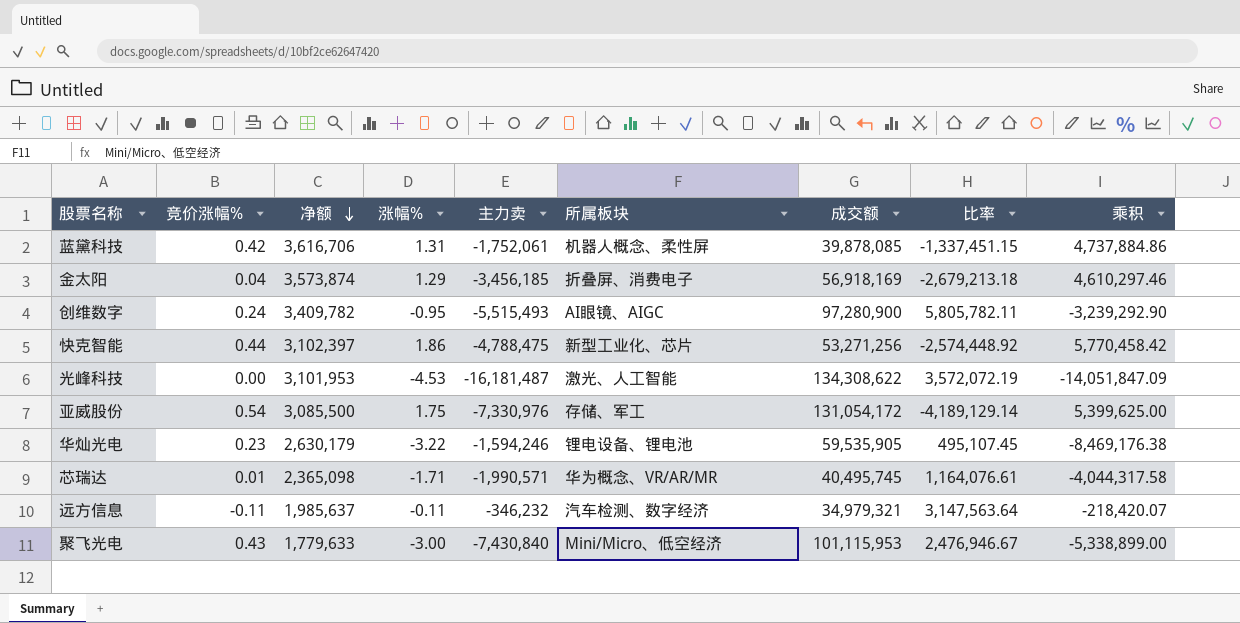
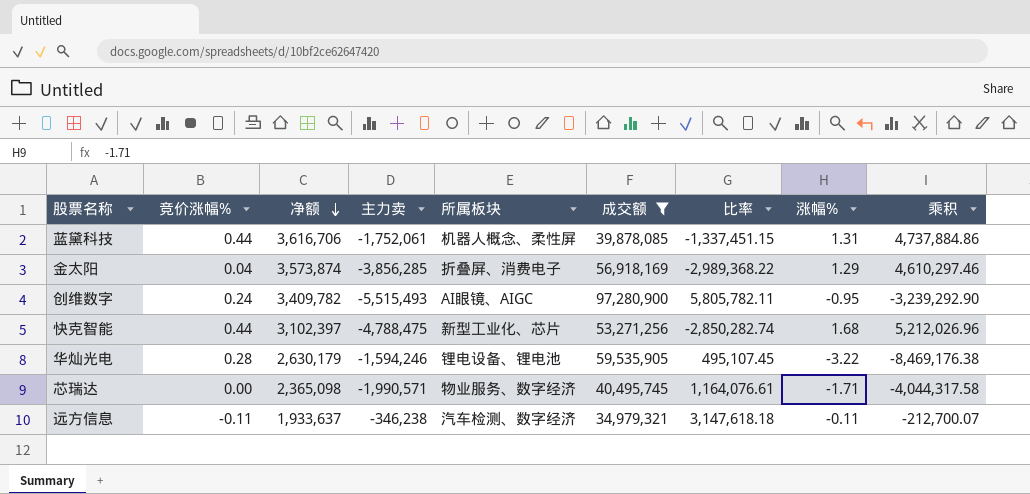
filter: none -> 成交额 <= 97,280,900
column 涨幅% | position: 4 -> 8
蓝黛科技 | 竞价涨幅%: 0.42 -> 0.44
金太阳 | 主力卖: -3,456,185 -> -3,856,285
金太阳 | 比率: -2,679,213.18 -> -2,989,368.22
快克智能 | 比率: -2,574,448.92 -> -2,850,282.74
快克智能 | 涨幅%: 1.86 -> 1.68
快克智能 | 乘积: 5,770,458.42 -> 5,212,026.96
华灿光电 | 竞价涨幅%: 0.23 -> 0.28
芯瑞达 | 竞价涨幅%: 0.01 -> 0.00
芯瑞达 | 所属板块: 华为概念、VR/AR/MR -> 物业服务、数字经济
远方信息 | 净额: 1,985,637 -> 1,933,637
远方信息 | 主力卖: -346,232 -> -346,238
远方信息 | 比率: 3,147,563.64 -> 3,147,618.18
远方信息 | 乘积: -218,420.07 -> -212,700.07

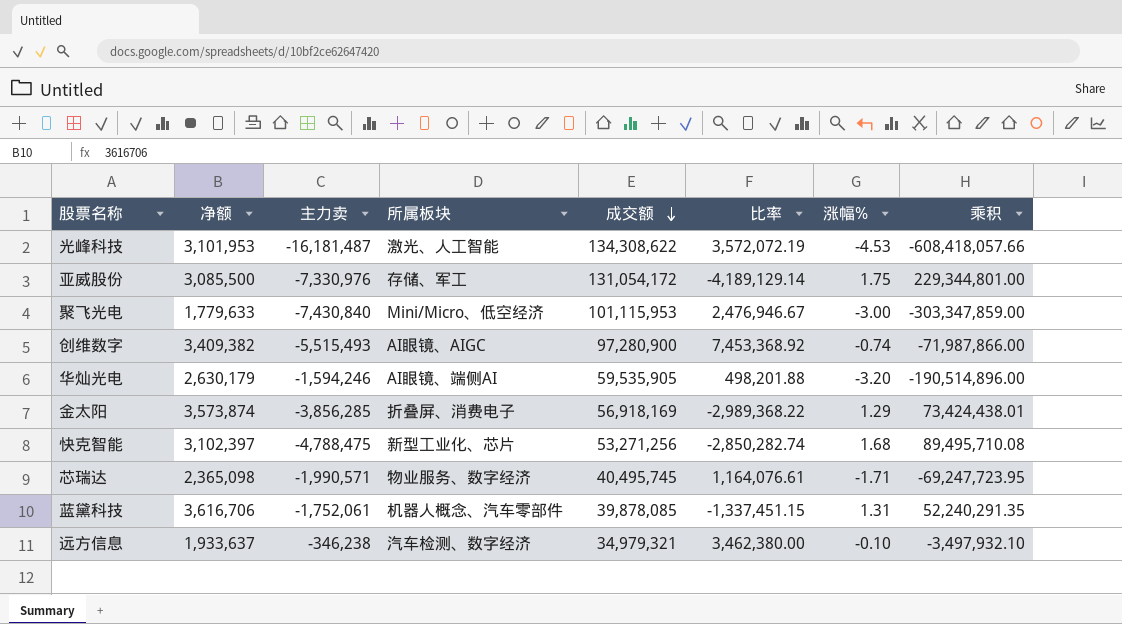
filter: 成交额 <= 97,280,900 -> none
row order: 净额 descending -> 成交额 descending
column 竞价涨幅% | position: 2 -> none
column 乘积 | formula: [净额] * [涨幅%] -> [成交额] * [涨幅%]
创维数字 | 净额: 3,409,782 -> 3,409,382
创维数字 | 比率: 5,805,782.11 -> 7,453,368.92
创维数字 | 涨幅%: -0.95 -> -0.74
华灿光电 | 所属板块: 锂电设备、锂电池 -> AI眼镜、端侧AI
华灿光电 | 比率: 495,107.45 -> 498,201.88
华灿光电 | 涨幅%: -3.22 -> -3.20
蓝黛科技 | 所属板块: 机器人概念、柔性屏 -> 机器人概念、汽车零部件
远方信息 | 比率: 3,147,618.18 -> 3,462,380.00
远方信息 | 涨幅%: -0.11 -> -0.10

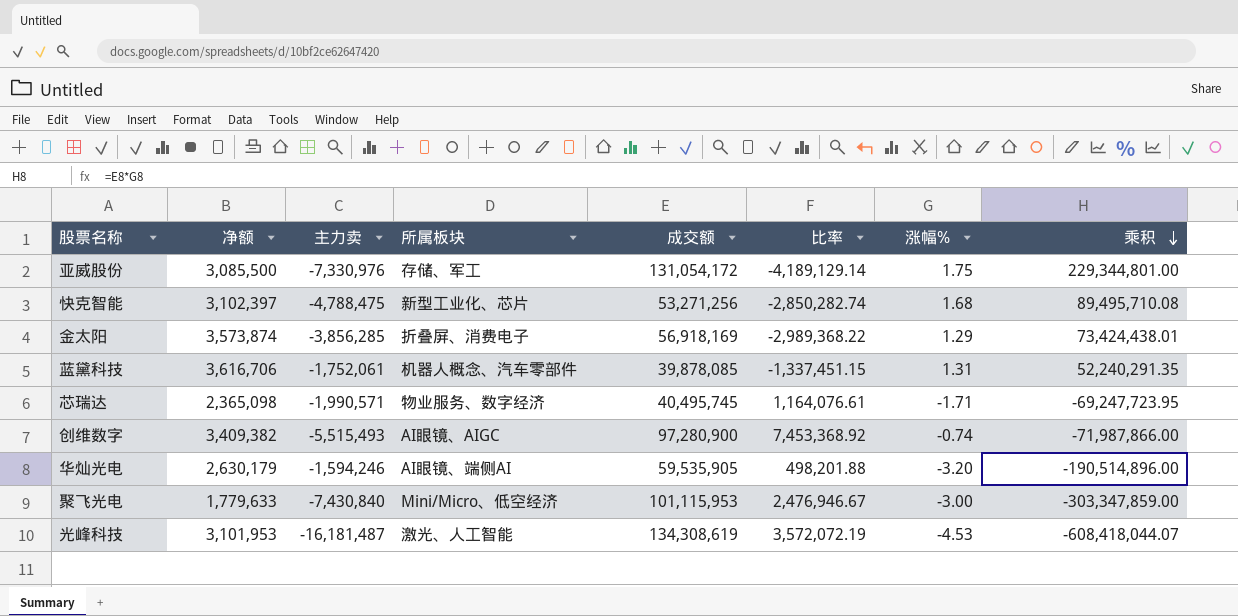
row order: 成交额 descending -> 乘积 descending
row 远方信息: 1,933,637 | -346,238 | 汽车检测、数字经济 | 34,979,321 | 3,462,380.00 | -0.10 | -3,497,932.10 -> none
光峰科技 | 成交额: 134,308,622 -> 134,308,619
光峰科技 | 乘积: -608,418,057.66 -> -608,418,044.07

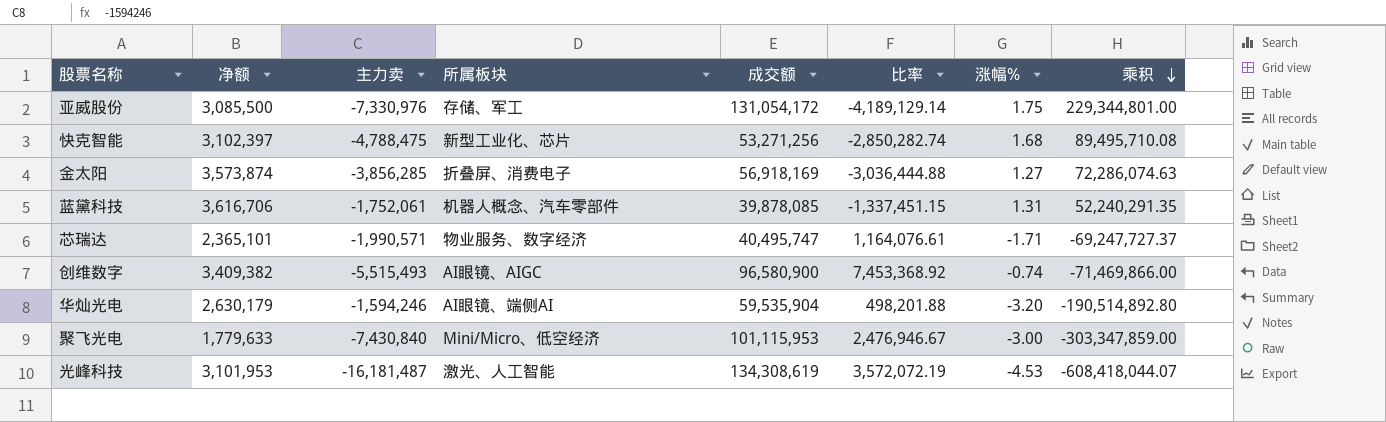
金太阳 | 比率: -2,989,368.22 -> -3,036,444.88
金太阳 | 涨幅%: 1.29 -> 1.27
金太阳 | 乘积: 73,424,438.01 -> 72,286,074.63
芯瑞达 | 净额: 2,365,098 -> 2,365,101
芯瑞达 | 成交额: 40,495,745 -> 40,495,747
芯瑞达 | 乘积: -69,247,723.95 -> -69,247,727.37
创维数字 | 成交额: 97,280,900 -> 96,580,900
创维数字 | 乘积: -71,987,866.00 -> -71,469,866.00
华灿光电 | 成交额: 59,535,905 -> 59,535,904
华灿光电 | 乘积: -190,514,896.00 -> -190,514,892.80

